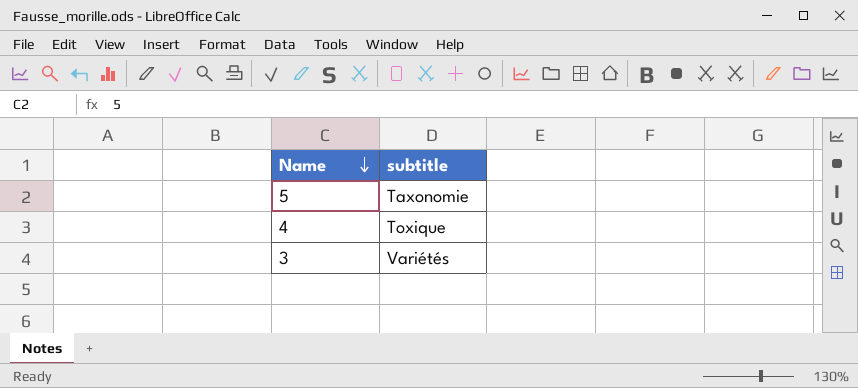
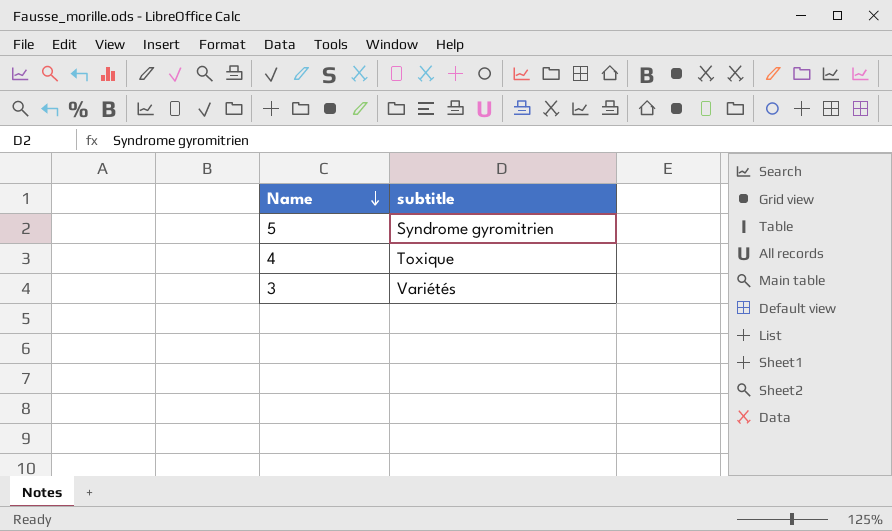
5 | subtitle: Taxonomie -> Syndrome gyromitrien

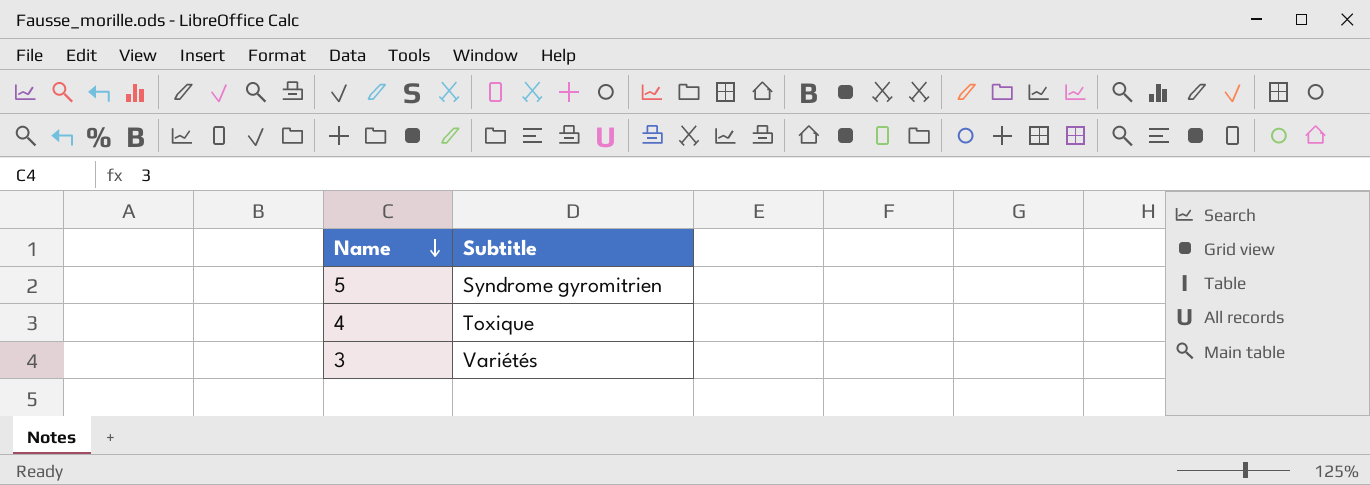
column name: subtitle -> Subtitle

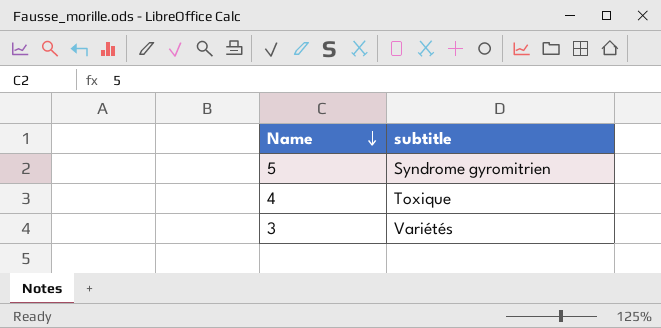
column name: Subtitle -> subtitle

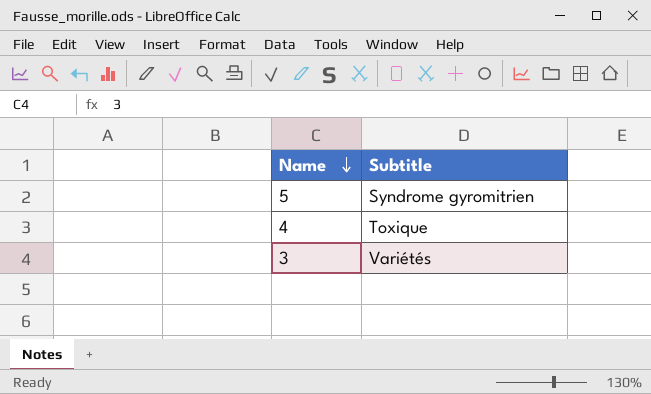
column name: subtitle -> Subtitle

